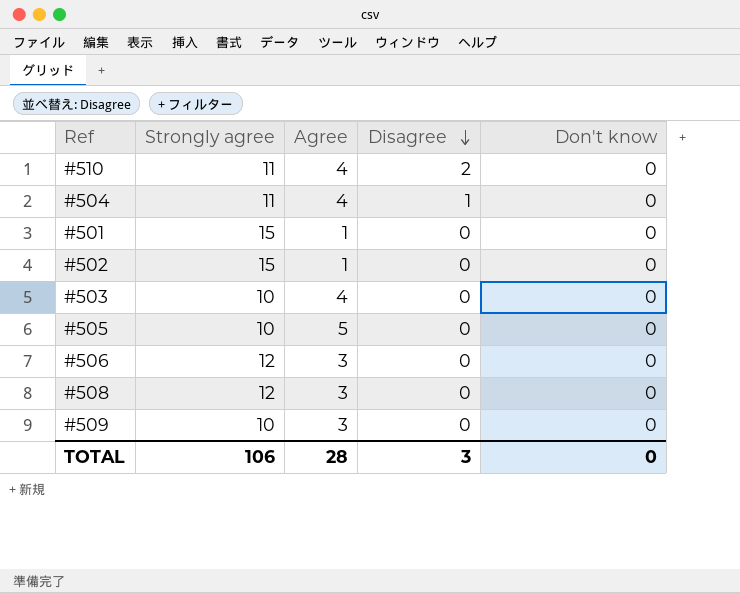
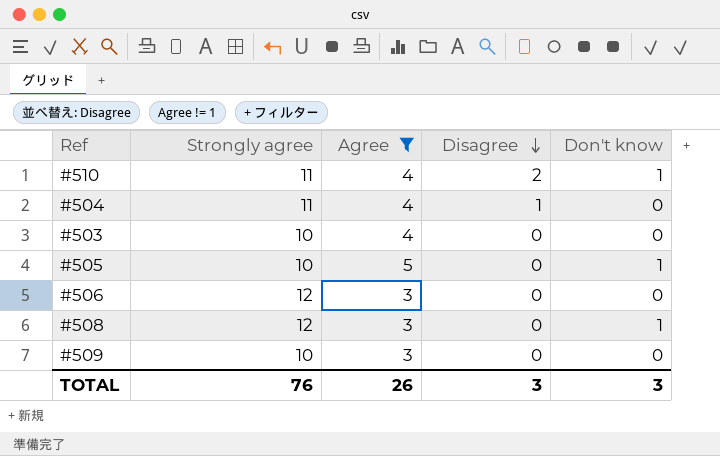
filter: none -> Agree != 1
#510 | Don't know: 0 -> 1
#505 | Don't know: 0 -> 1
#508 | Don't know: 0 -> 1
TOTAL | Strongly agree: 106 -> 76
TOTAL | Agree: 28 -> 26
TOTAL | Don't know: 0 -> 3

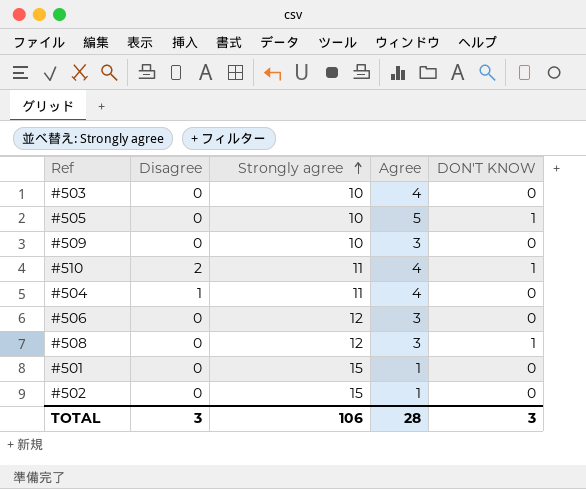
filter: Agree != 1 -> none
row order: Disagree descending -> Strongly agree ascending
column Disagree | position: 4 -> 2
column name: Don't know -> DON'T KNOW
TOTAL | Strongly agree: 76 -> 106
TOTAL | Agree: 26 -> 28

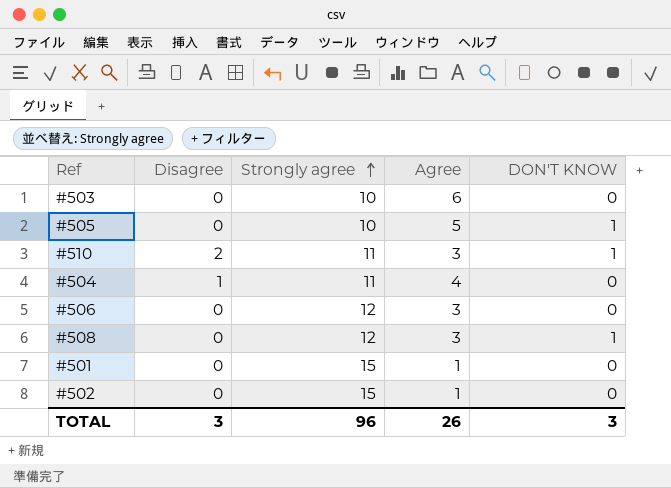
row #509: 0 | 10 | 3 | 0 -> none
#503 | Agree: 4 -> 6
#510 | Agree: 4 -> 3
TOTAL | Strongly agree: 106 -> 96
TOTAL | Agree: 28 -> 26

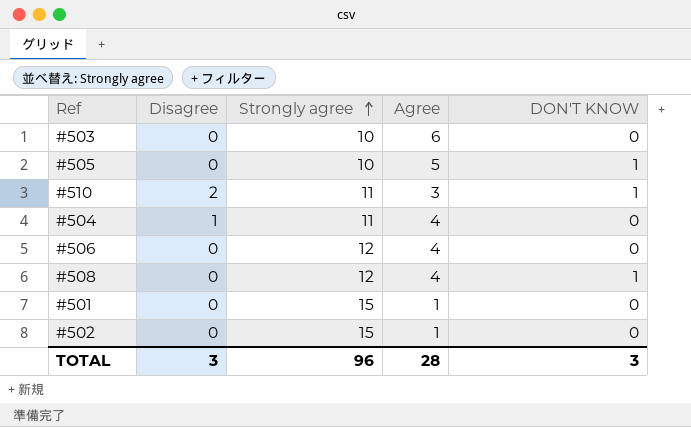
#506 | Agree: 3 -> 4
#508 | Agree: 3 -> 4
TOTAL | Agree: 26 -> 28

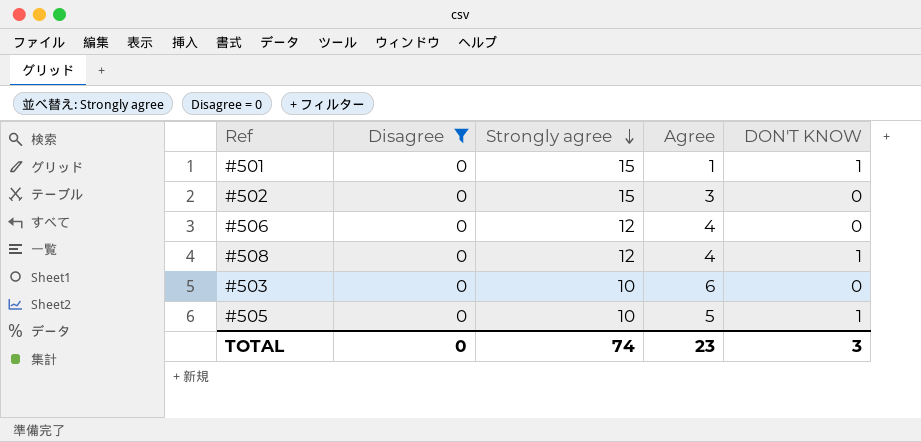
filter: none -> Disagree = 0
row order: Strongly agree ascending -> Strongly agree descending
#501 | DON'T KNOW: 0 -> 1
#502 | Agree: 1 -> 3
TOTAL | Disagree: 3 -> 0
TOTAL | Strongly agree: 96 -> 74
TOTAL | Agree: 28 -> 23

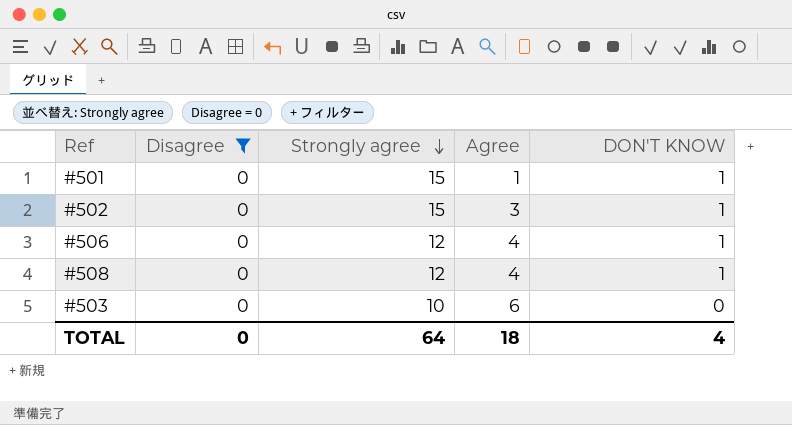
row #505: 0 | 10 | 5 | 1 -> none
#502 | DON'T KNOW: 0 -> 1
#506 | DON'T KNOW: 0 -> 1
TOTAL | Strongly agree: 74 -> 64
TOTAL | Agree: 23 -> 18
TOTAL | DON'T KNOW: 3 -> 4

